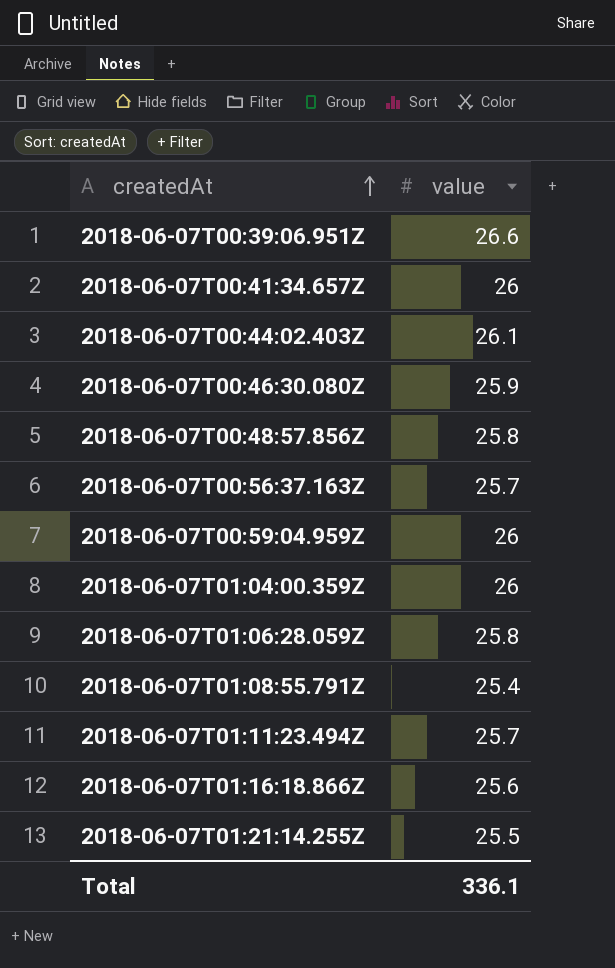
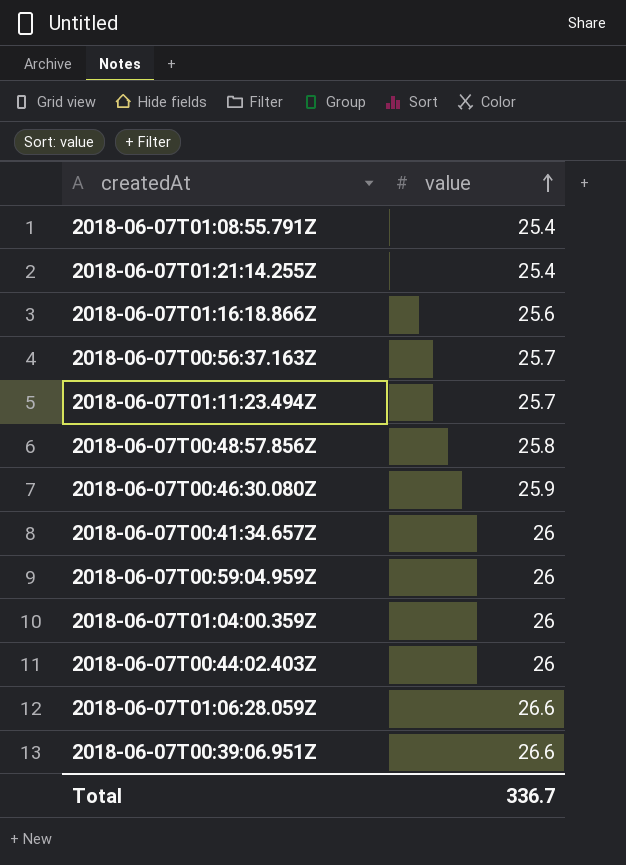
row order: createdAt ascending -> value ascending
2018-06-07T01:21:14.255Z | value: 25.5 -> 25.4
2018-06-07T00:44:02.403Z | value: 26.1 -> 26
2018-06-07T01:06:28.059Z | value: 25.8 -> 26.6
Total | value: 336.1 -> 336.7

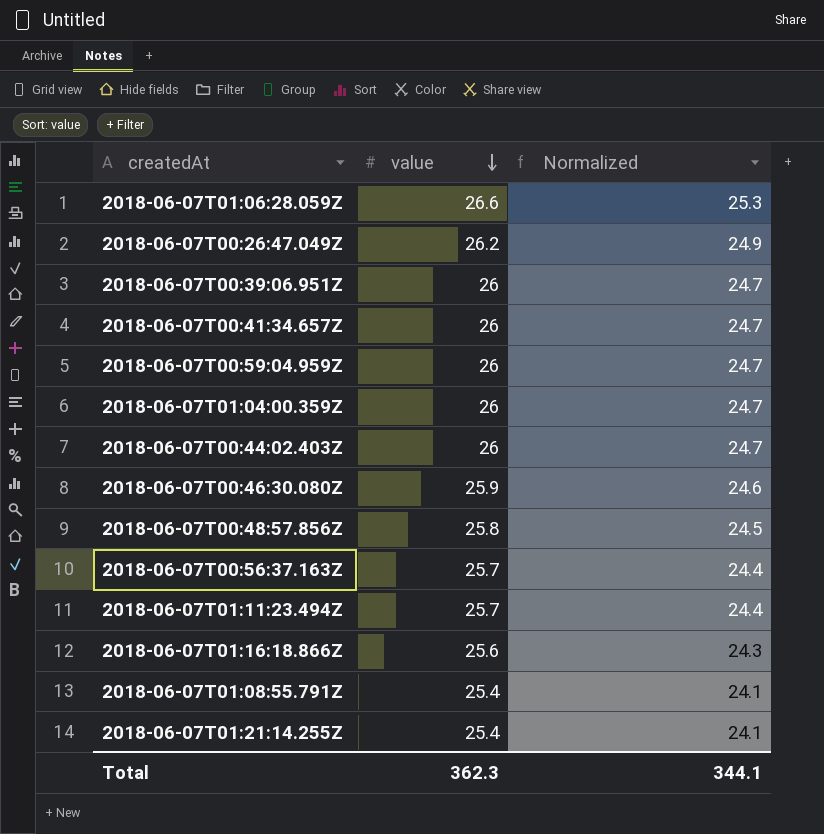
row order: value ascending -> value descending
column Normalized | formula: none -> [value] * 0.95
row 2018-06-07T00:26:47.049Z: none -> 26.2 | 24.9
2018-06-07T00:39:06.951Z | value: 26.6 -> 26
Total | value: 336.7 -> 362.3

